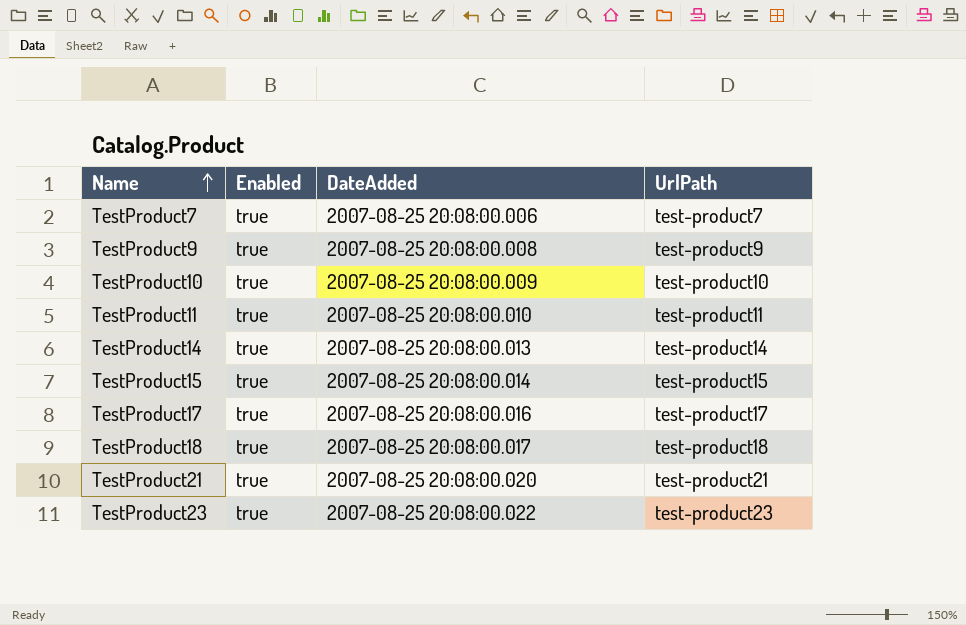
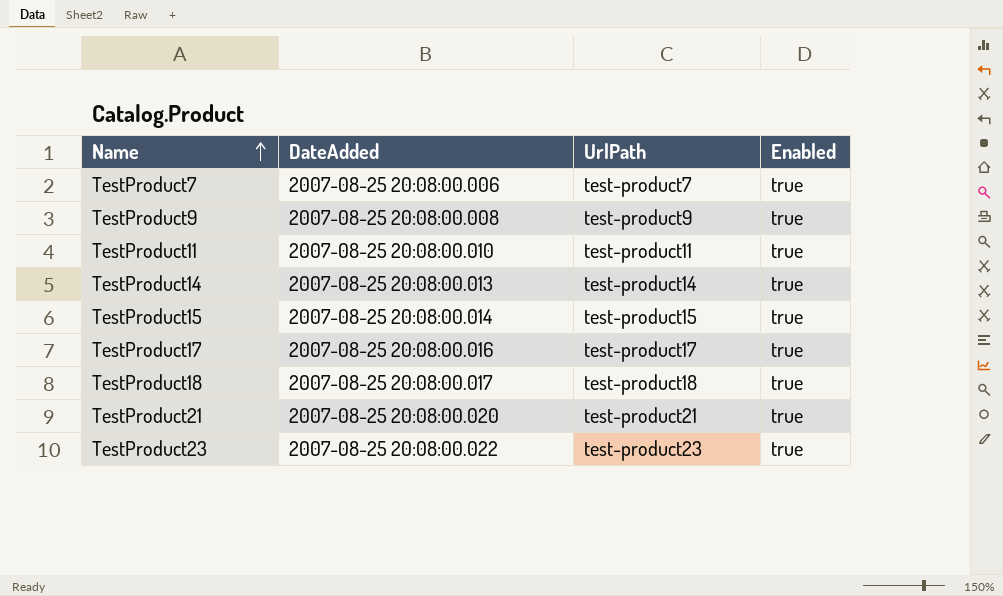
column Enabled | position: 2 -> 4
row TestProduct10: true | 2007-08-25 20:08:00.009 | test-product10 -> none

